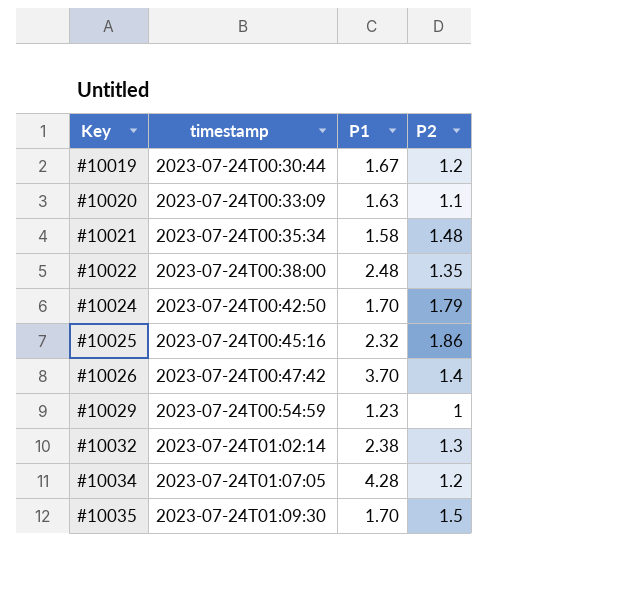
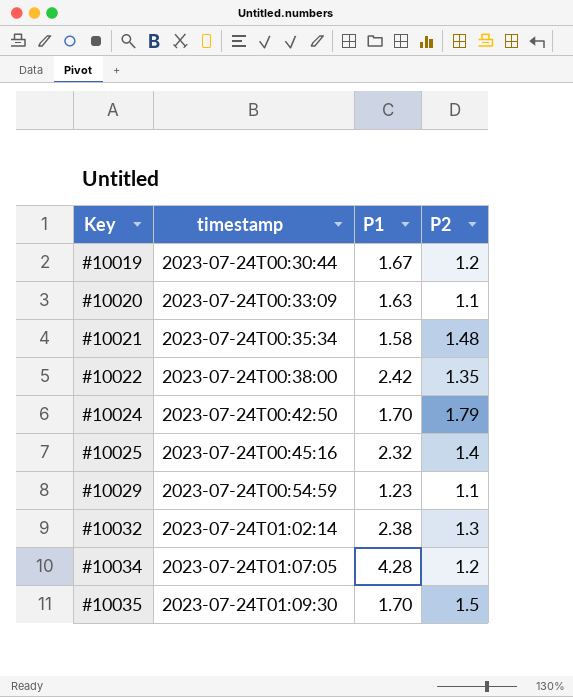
row #10026: 2023-07-24T00:47:42 | 3.70 | 1.4 -> none
#10022 | P1: 2.48 -> 2.42
#10025 | P2: 1.86 -> 1.4
#10029 | P2: 1 -> 1.1

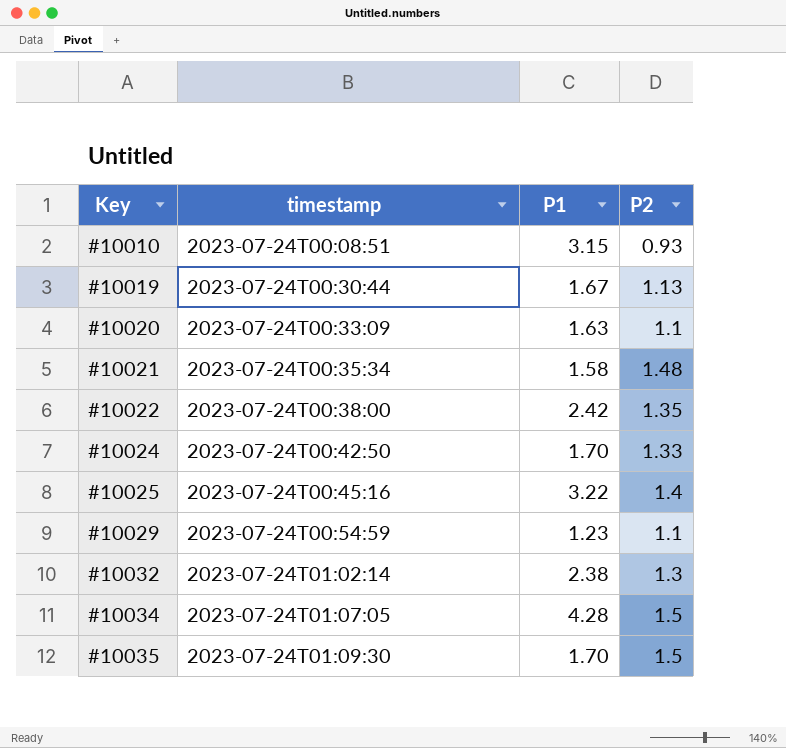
row #10010: none -> 2023-07-24T00:08:51 | 3.15 | 0.93
#10019 | P2: 1.2 -> 1.13
#10024 | P2: 1.79 -> 1.33
#10025 | P1: 2.32 -> 3.22
#10034 | P2: 1.2 -> 1.5

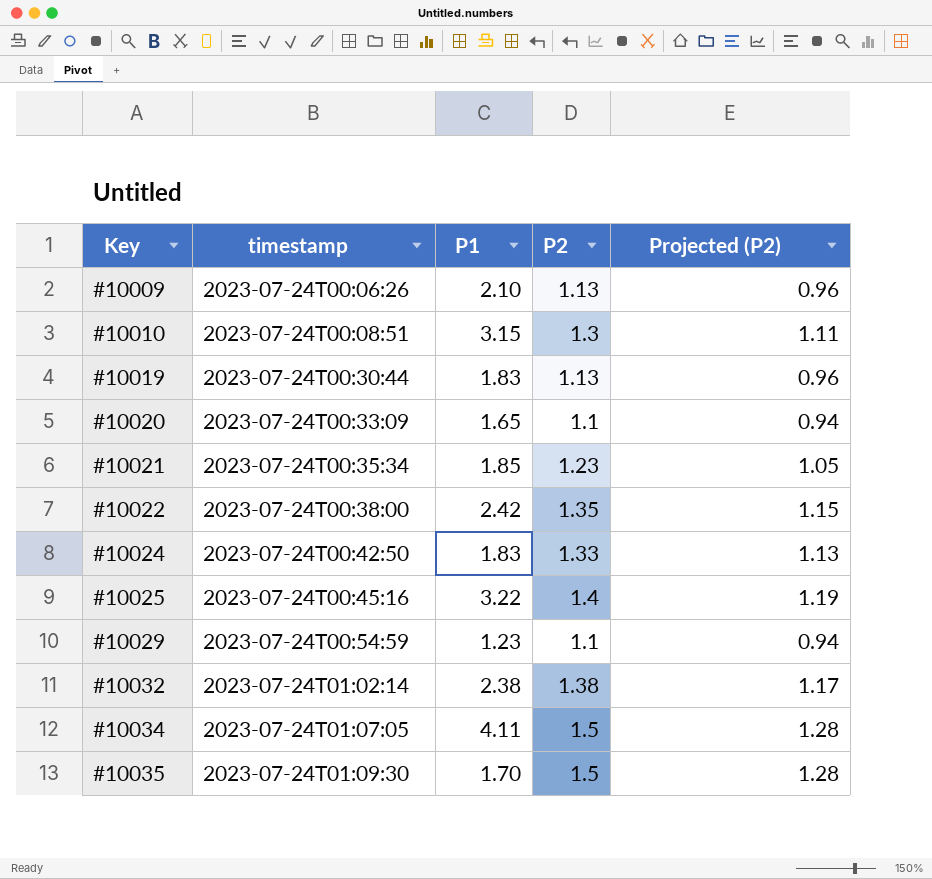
column Projected (P2) | formula: none -> [P2] * 0.85
row #10009: none -> 2023-07-24T00:06:26 | 2.10 | 1.13 | 0.96
#10010 | P2: 0.93 -> 1.3
#10019 | P1: 1.67 -> 1.83
#10020 | P1: 1.63 -> 1.65
#10021 | P1: 1.58 -> 1.85
#10021 | P2: 1.48 -> 1.23
#10024 | P1: 1.70 -> 1.83
#10032 | P2: 1.3 -> 1.38
#10034 | P1: 4.28 -> 4.11

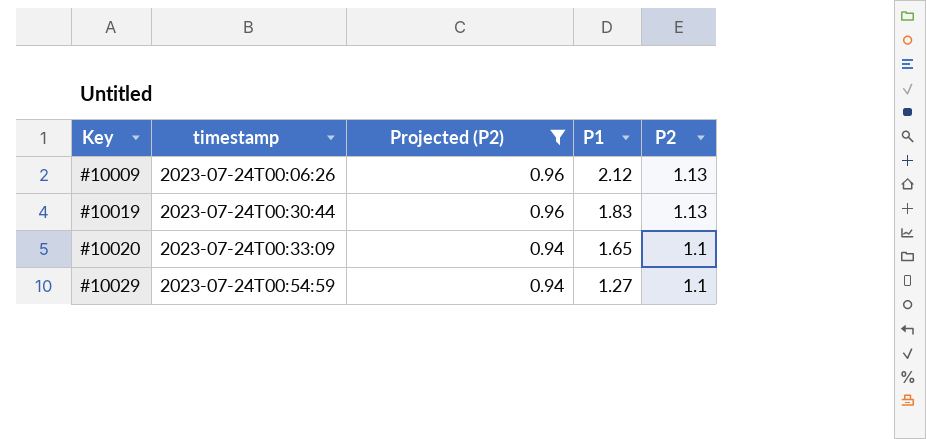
filter: none -> Projected (P2) <= 0.96
column Projected (P2) | position: 5 -> 3
#10009 | P1: 2.10 -> 2.12
#10029 | P1: 1.23 -> 1.27

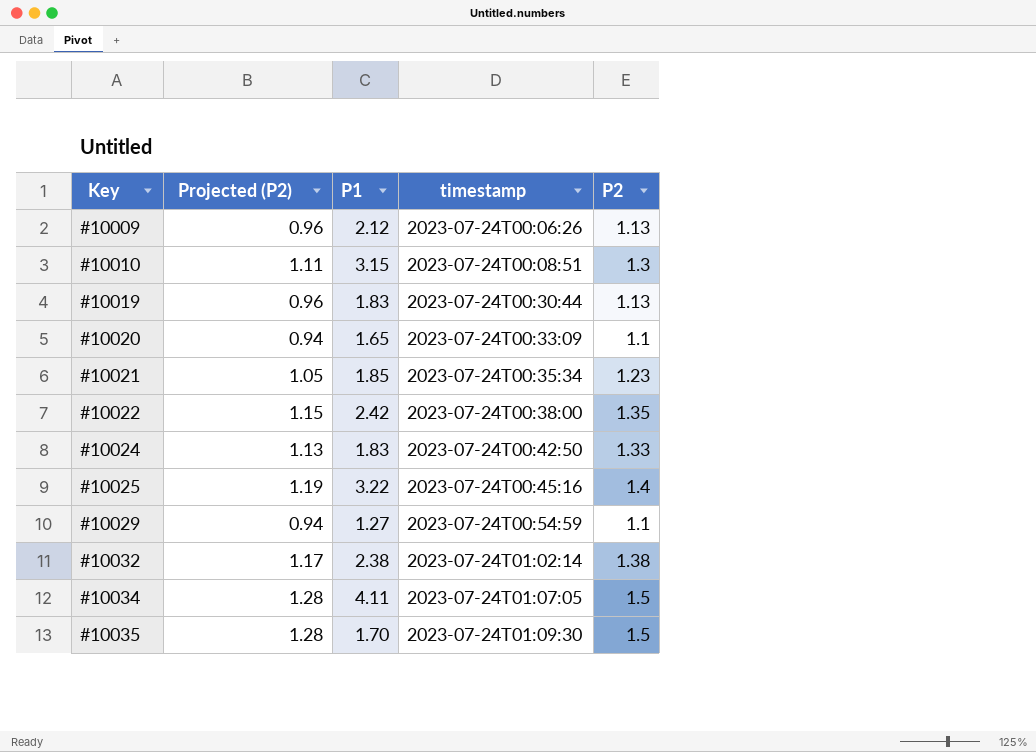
filter: Projected (P2) <= 0.96 -> none
column timestamp | position: 2 -> 4

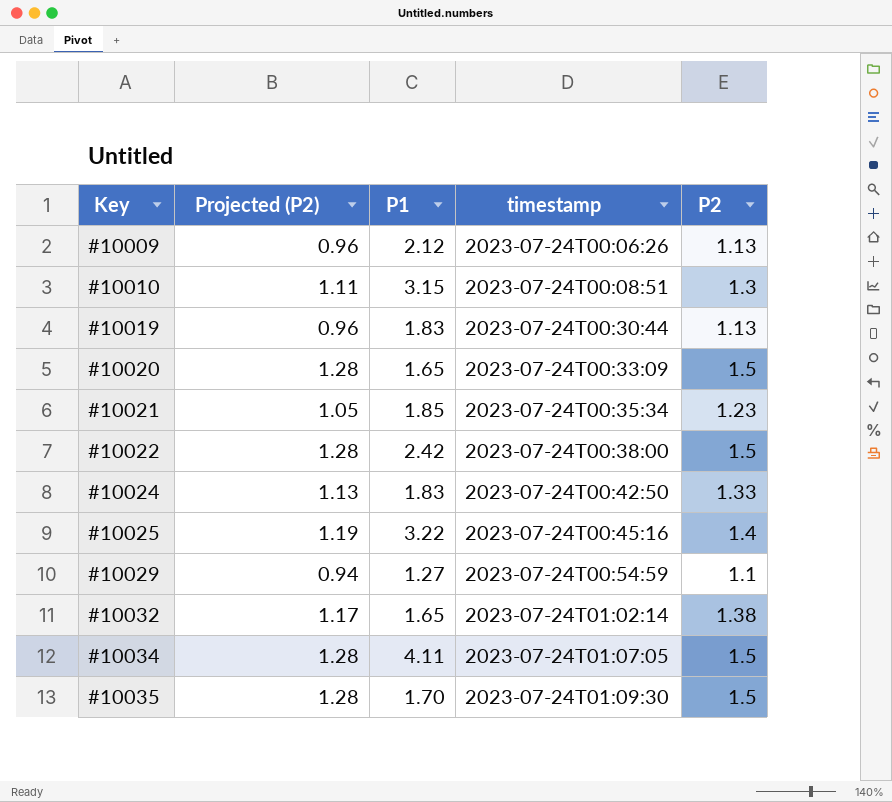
#10020 | Projected (P2): 0.94 -> 1.28
#10020 | P2: 1.1 -> 1.5
#10022 | Projected (P2): 1.15 -> 1.28
#10022 | P2: 1.35 -> 1.5
#10032 | P1: 2.38 -> 1.65

